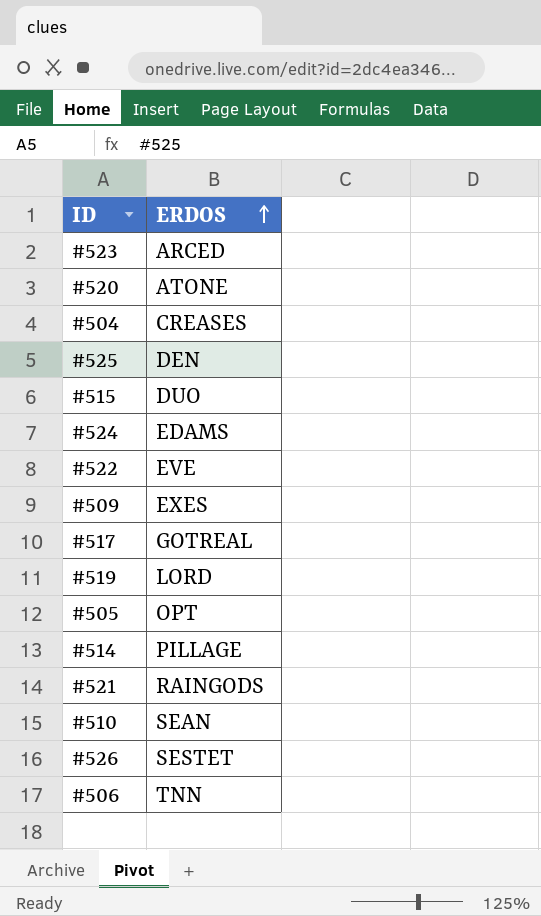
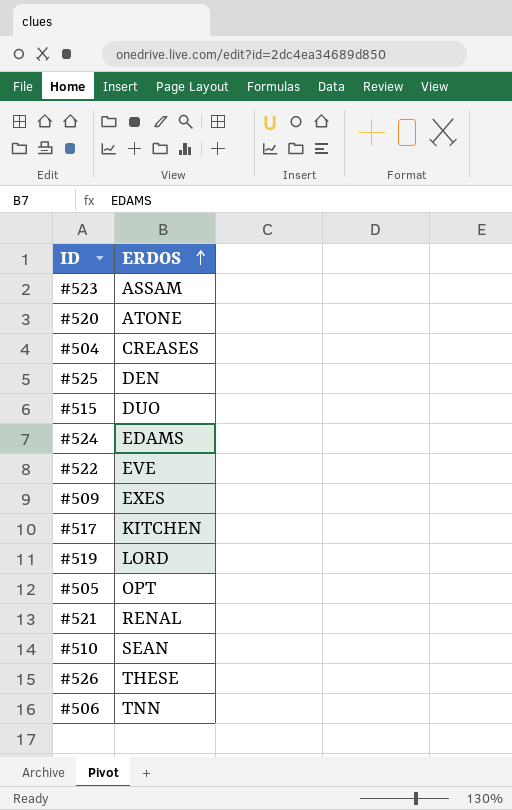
row #514: PILLAGE -> none
#523 | ERDOS: ARCED -> ASSAM
#517 | ERDOS: GOTREAL -> KITCHEN
#521 | ERDOS: RAINGODS -> RENAL
#526 | ERDOS: SESTET -> THESE

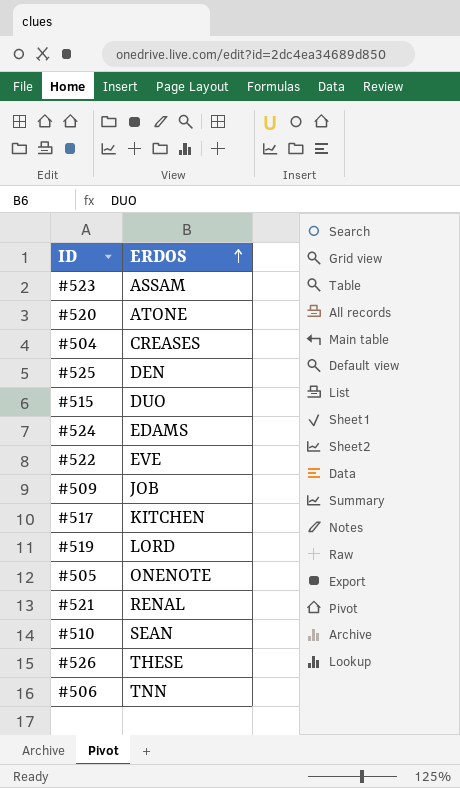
#509 | ERDOS: EXES -> JOB
#505 | ERDOS: OPT -> ONENOTE

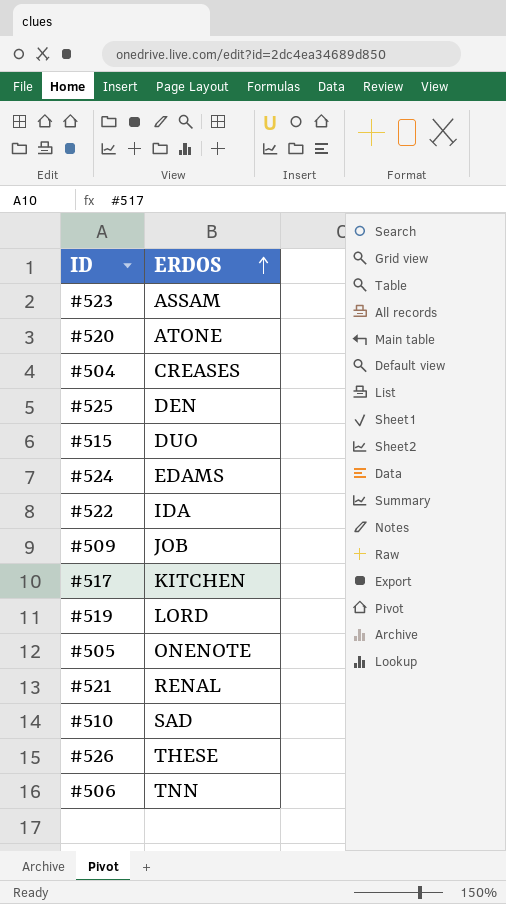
#522 | ERDOS: EVE -> IDA
#510 | ERDOS: SEAN -> SAD

